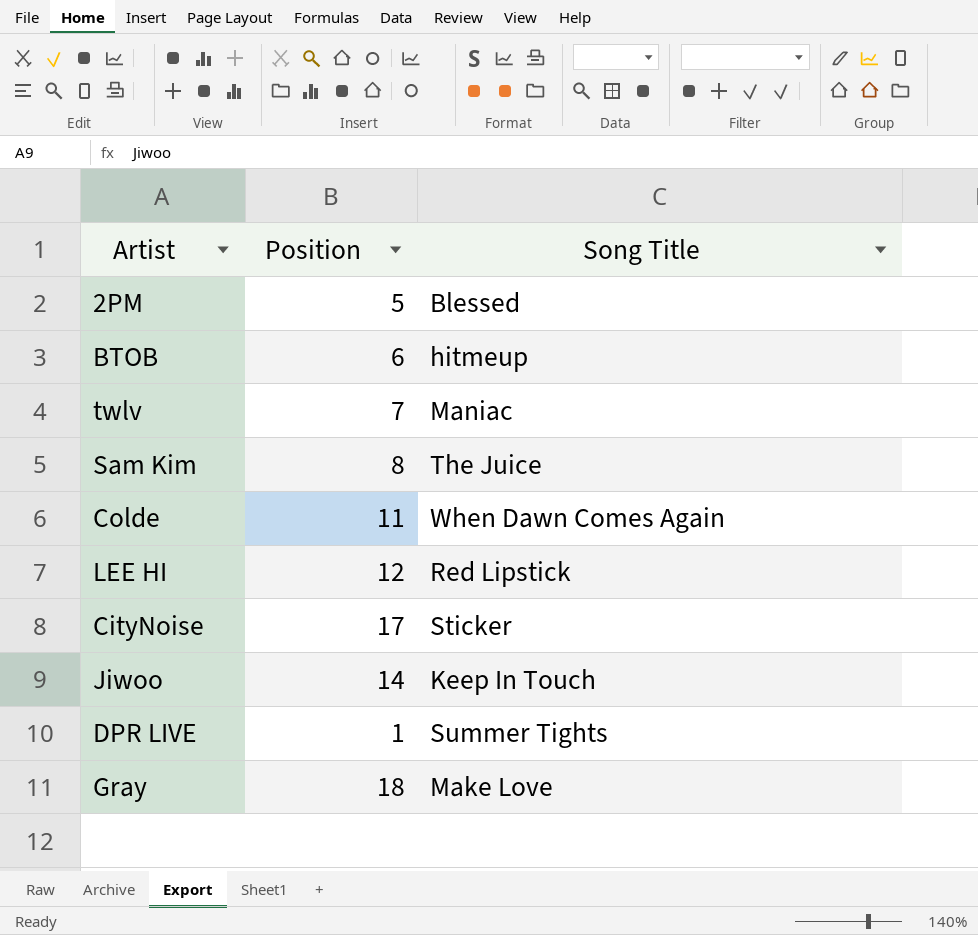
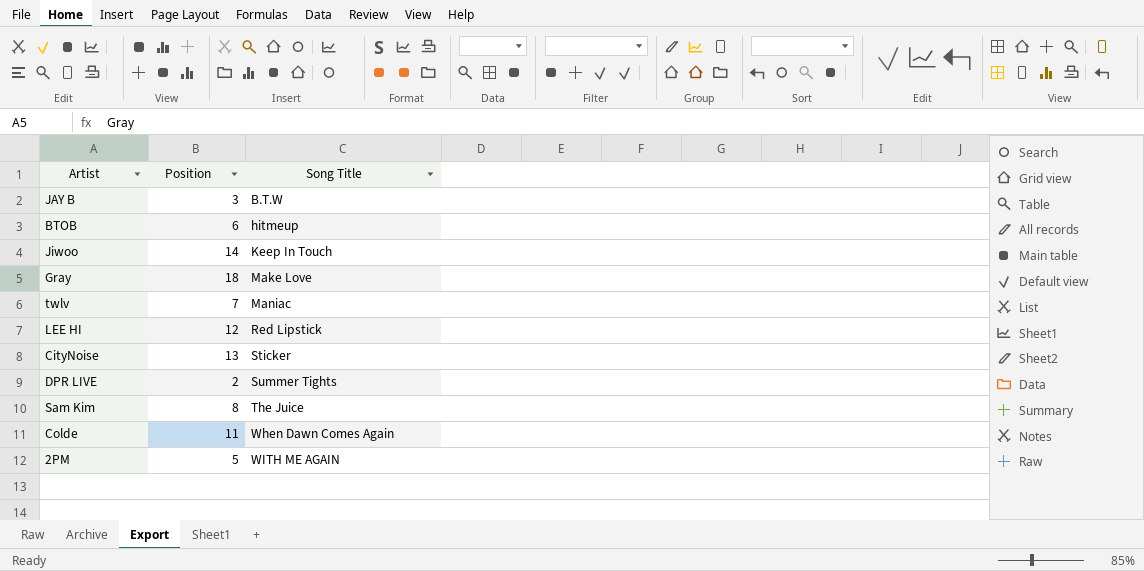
row order: none -> Song Title ascending
row JAY B: none -> 3 | B.T.W
CityNoise | Position: 17 -> 13
DPR LIVE | Position: 1 -> 2
2PM | Song Title: Blessed -> WITH ME AGAIN

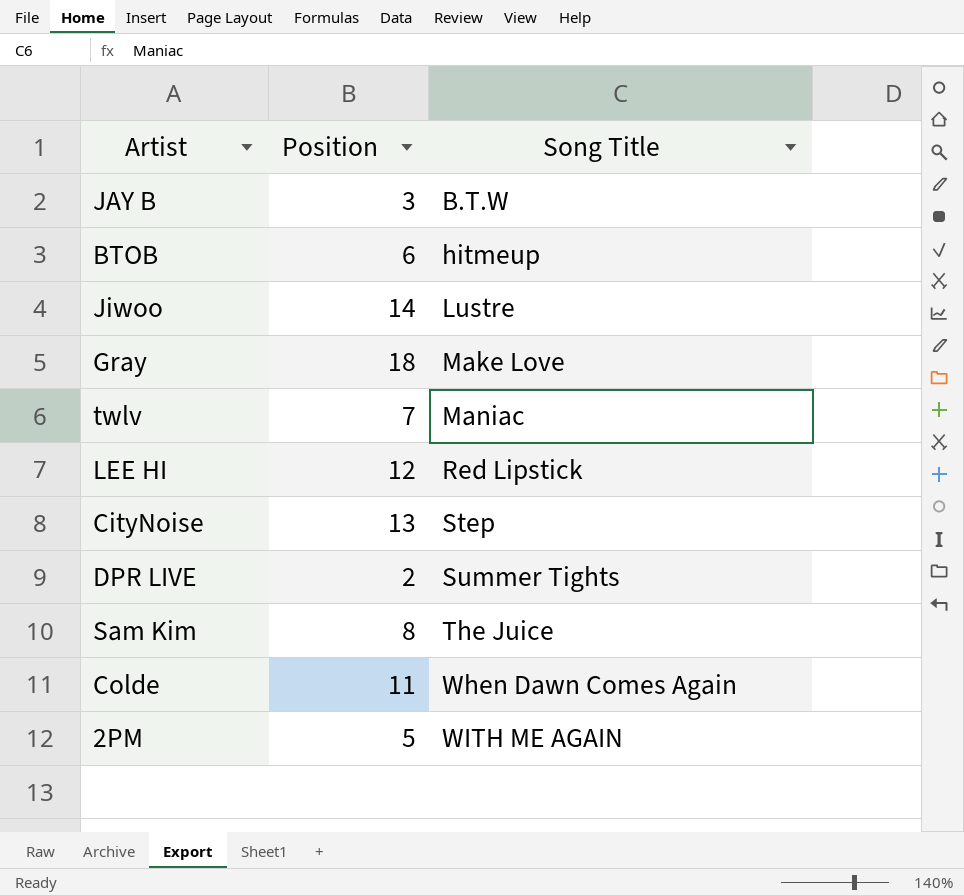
Jiwoo | Song Title: Keep In Touch -> Lustre
CityNoise | Song Title: Sticker -> Step

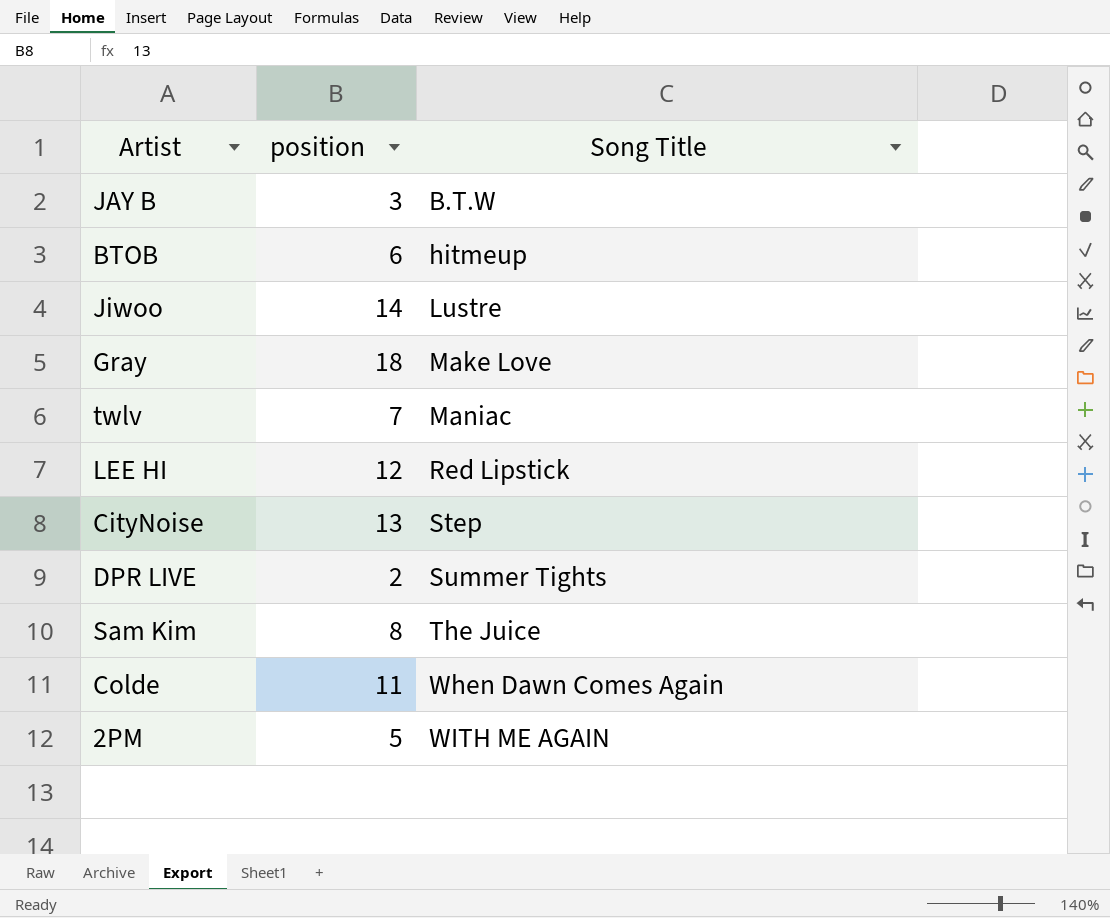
column name: Position -> position

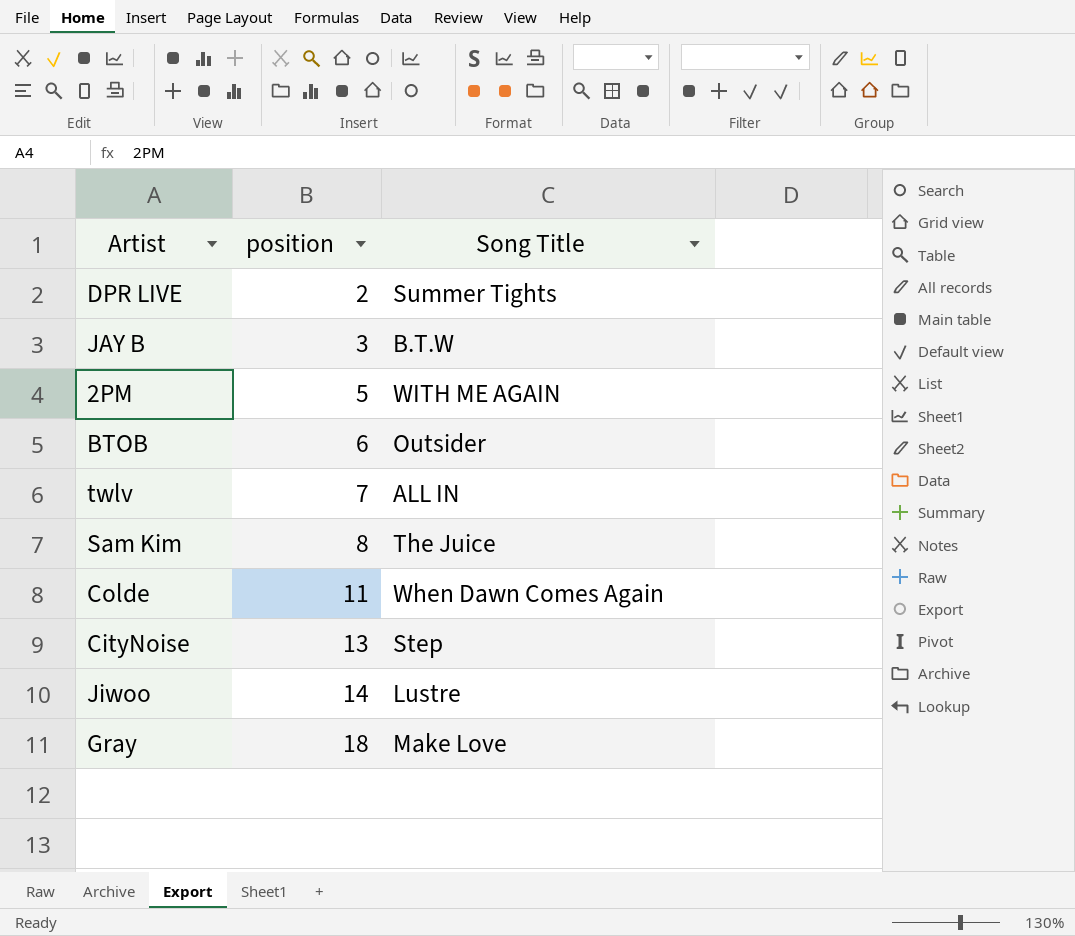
row order: Song Title ascending -> position ascending
row LEE HI: 12 | Red Lipstick -> none
BTOB | Song Title: hitmeup -> Outsider
twlv | Song Title: Maniac -> ALL IN

